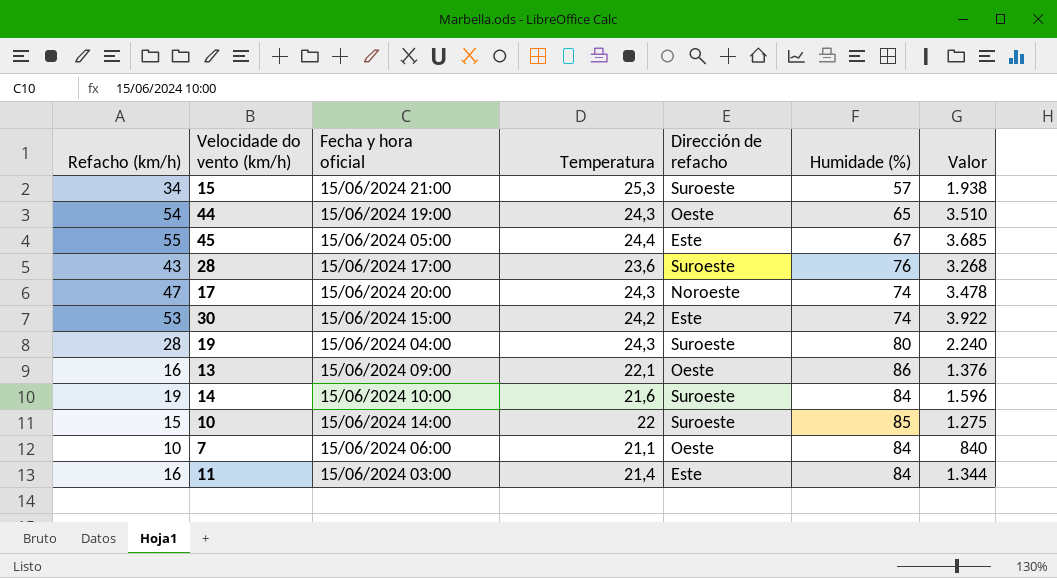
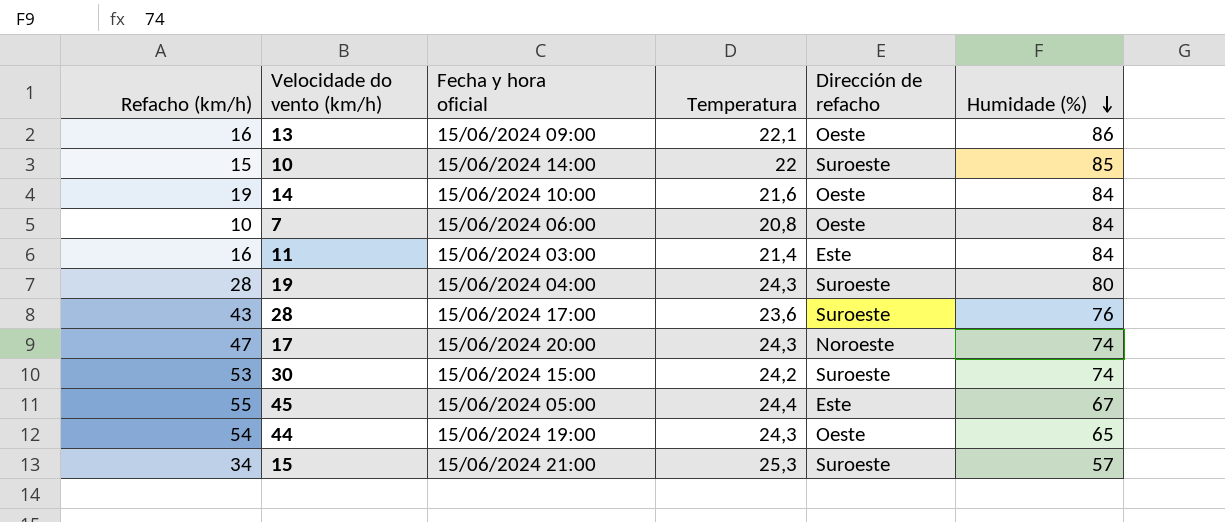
row order: none -> Humidade (%) descending
column Valor | formula: [Refacho (km/h)] * [Humidade (%)] -> none
14 | Dirección de refacho: Suroeste -> Oeste
7 | Temperatura: 21,1 -> 20,8
30 | Dirección de refacho: Este -> Suroeste

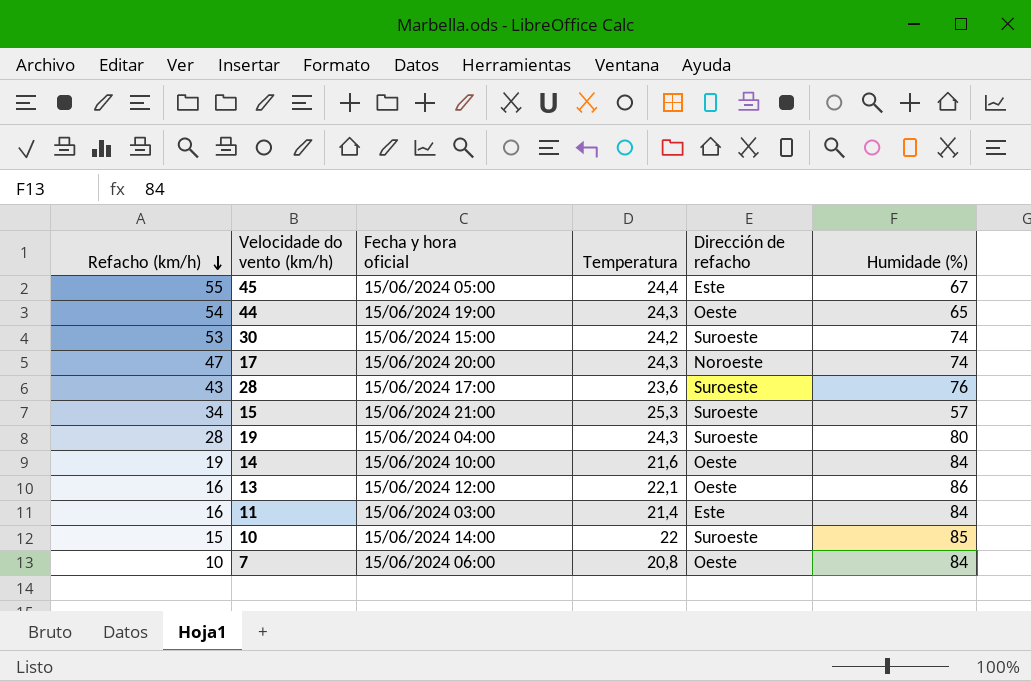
row order: Humidade (%) descending -> Refacho (km/h) descending
13 | Fecha y hora oficial: 15/06/2024 09:00 -> 15/06/2024 12:00

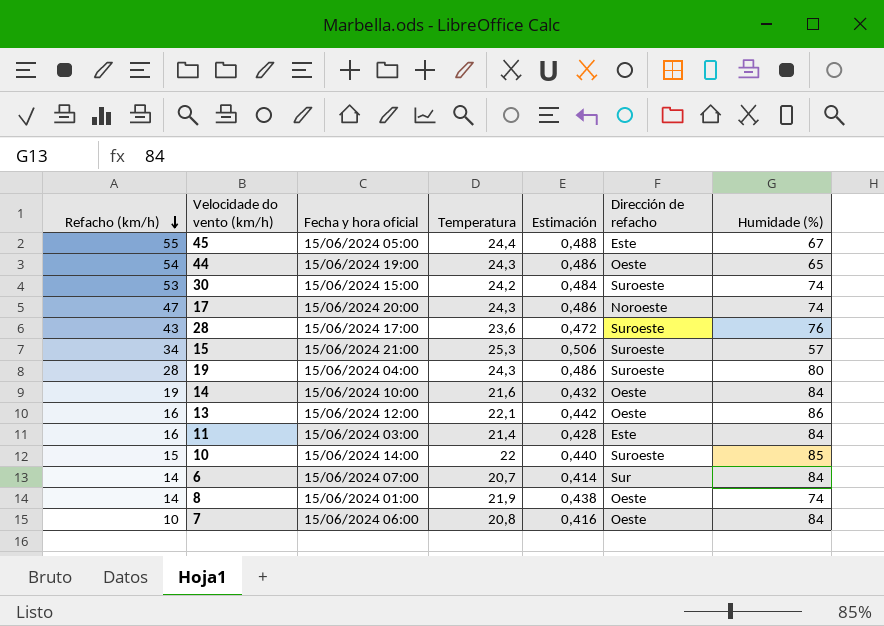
column Estimación | formula: none -> [Temperatura] * 0,02
row 6: none -> 14 | 15/06/2024 07:00 | 20,7 | 0,414 | Sur | 84
row 8: none -> 14 | 15/06/2024 01:00 | 21,9 | 0,438 | Oeste | 74

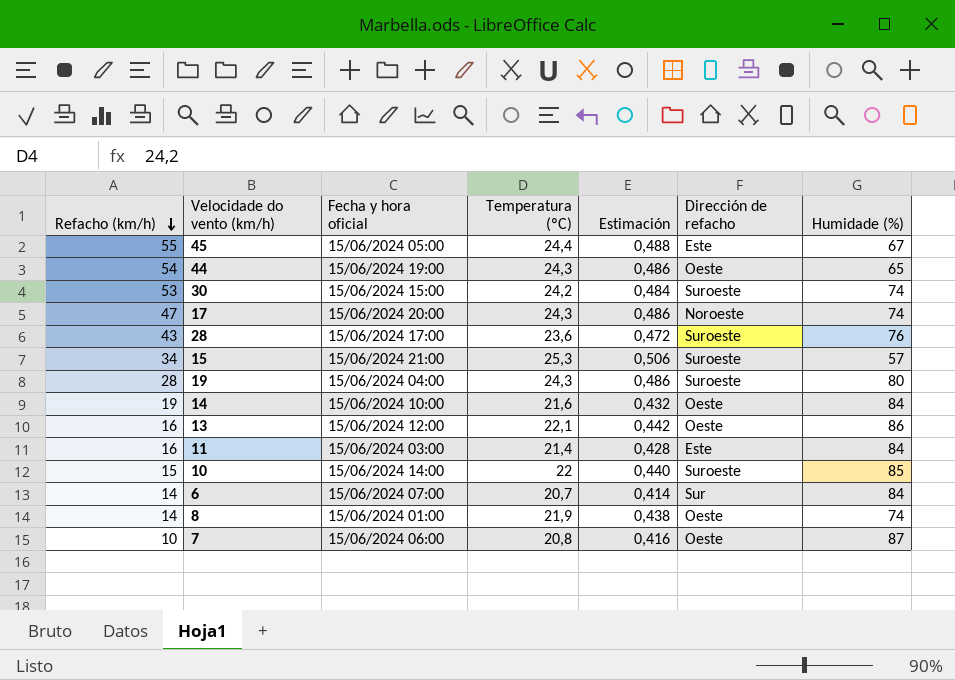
column name: Temperatura -> Temperatura (ºC)
7 | Humidade (%): 84 -> 87

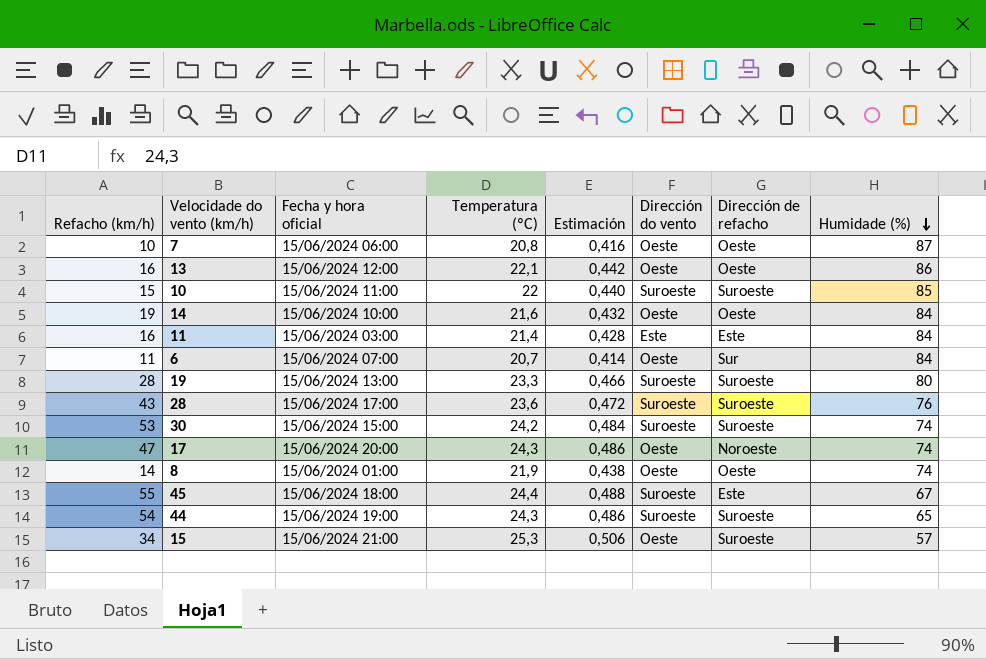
row order: Refacho (km/h) descending -> Humidade (%) descending
column Dirección do vento | position: none -> 6
10 | Fecha y hora oficial: 15/06/2024 14:00 -> 15/06/2024 11:00
6 | Refacho (km/h): 14 -> 11
19 | Fecha y hora oficial: 15/06/2024 04:00 -> 15/06/2024 13:00
19 | Temperatura (ºC): 24,3 -> 23,3
19 | Estimación: 0,486 -> 0,466
45 | Fecha y hora oficial: 15/06/2024 05:00 -> 15/06/2024 18:00
44 | Dirección de refacho: Oeste -> Suroeste

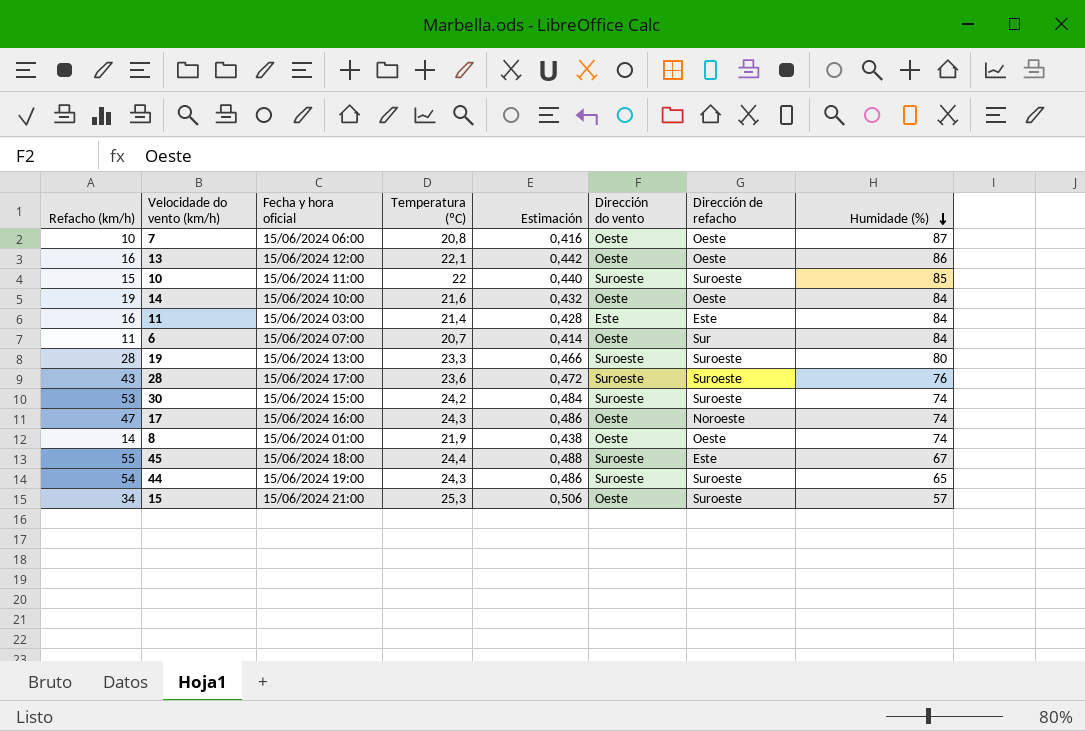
17 | Fecha y hora oficial: 15/06/2024 20:00 -> 15/06/2024 16:00

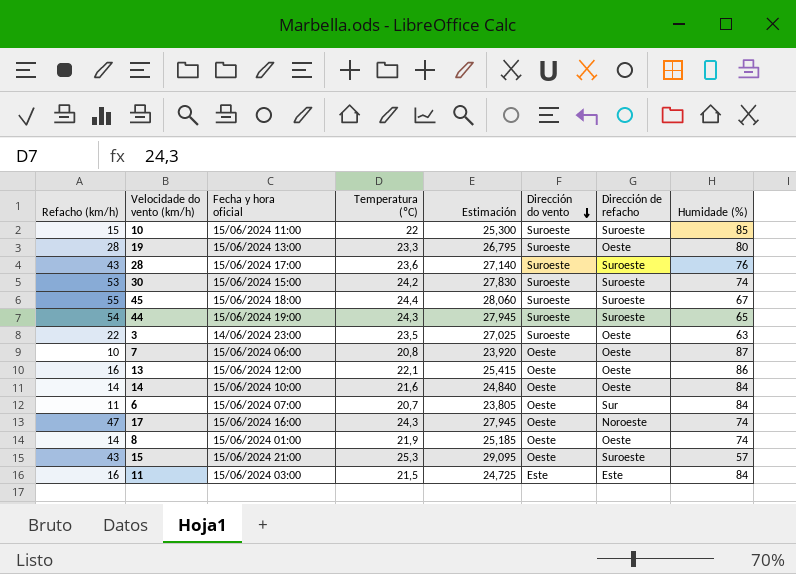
row order: Humidade (%) descending -> Dirección do vento descending
column Estimación | formula: [Temperatura (ºC)] * 0,02 -> [Temperatura (ºC)] * 1,15
19 | Dirección de refacho: Suroeste -> Oeste
45 | Dirección de refacho: Este -> Suroeste
row 3: none -> 22 | 14/06/2024 23:00 | 23,5 | 27,025 | Suroeste | Oeste | 63
14 | Refacho (km/h): 19 -> 14
15 | Refacho (km/h): 34 -> 43
11 | Temperatura (ºC): 21,4 -> 21,5

